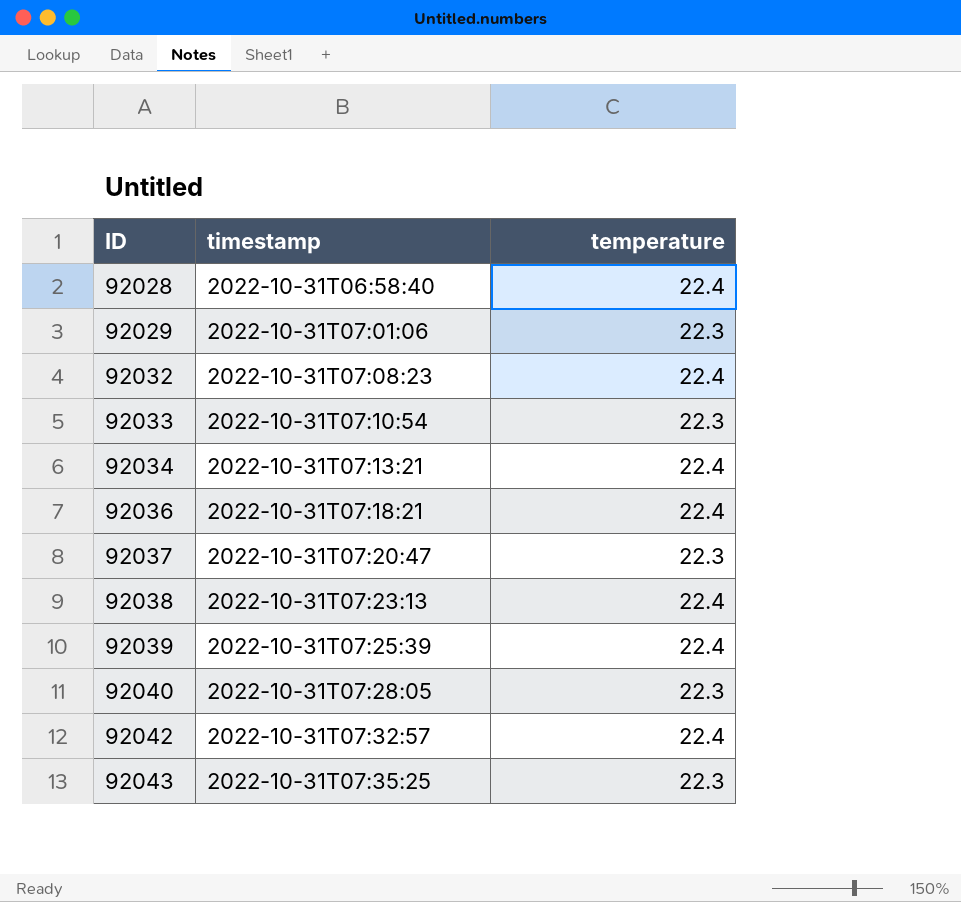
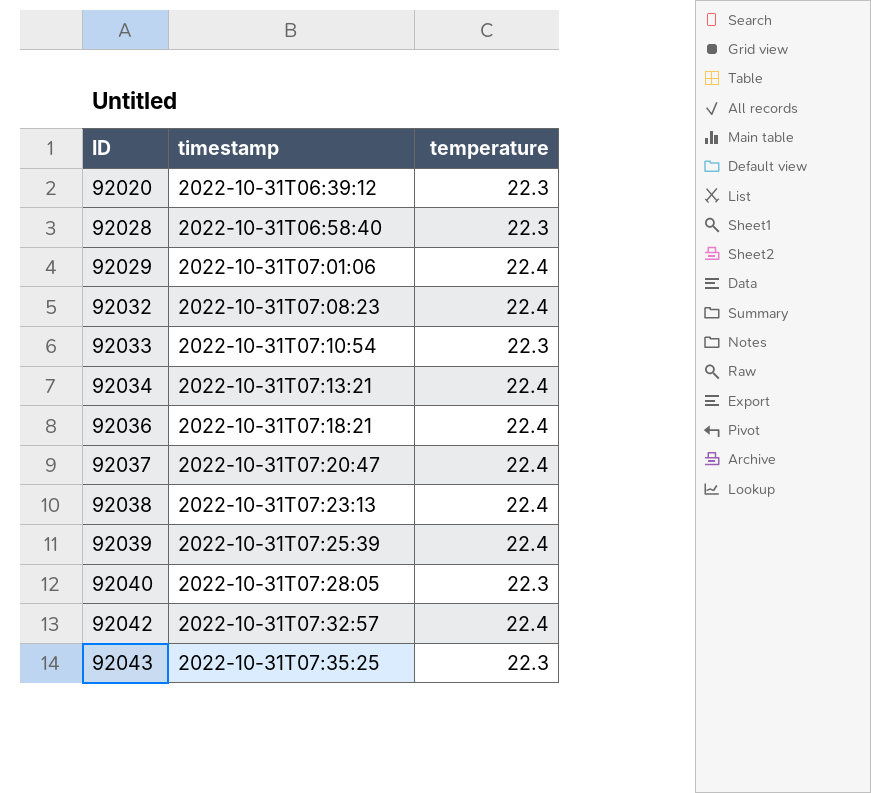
row 92020: none -> 2022-10-31T06:39:12 | 22.3
92028 | temperature: 22.4 -> 22.3
92029 | temperature: 22.3 -> 22.4
92037 | temperature: 22.3 -> 22.4

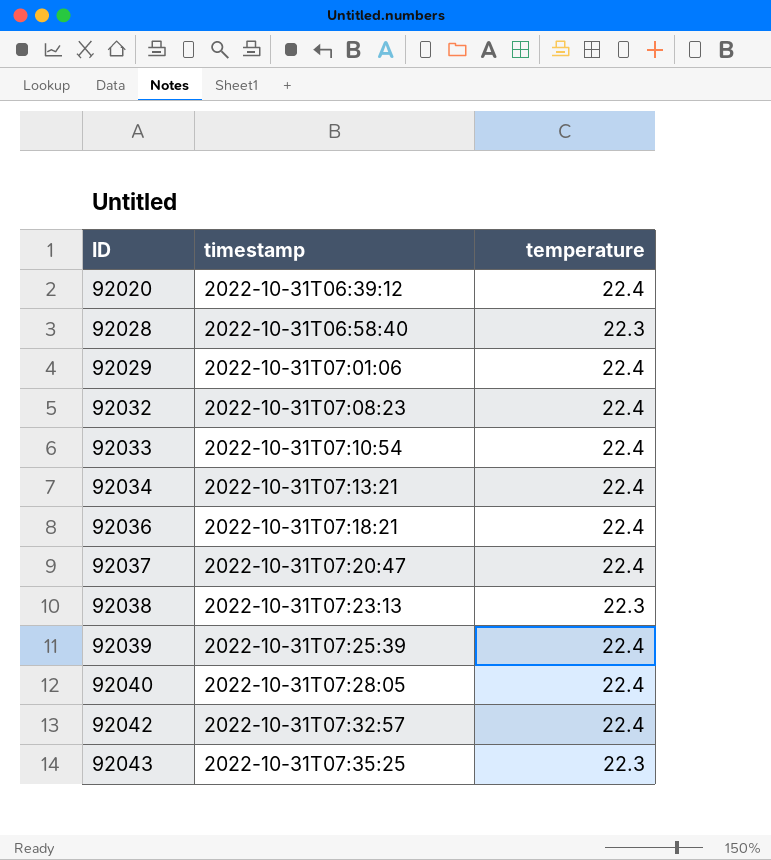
92020 | temperature: 22.3 -> 22.4
92033 | temperature: 22.3 -> 22.4
92038 | temperature: 22.4 -> 22.3
92040 | temperature: 22.3 -> 22.4

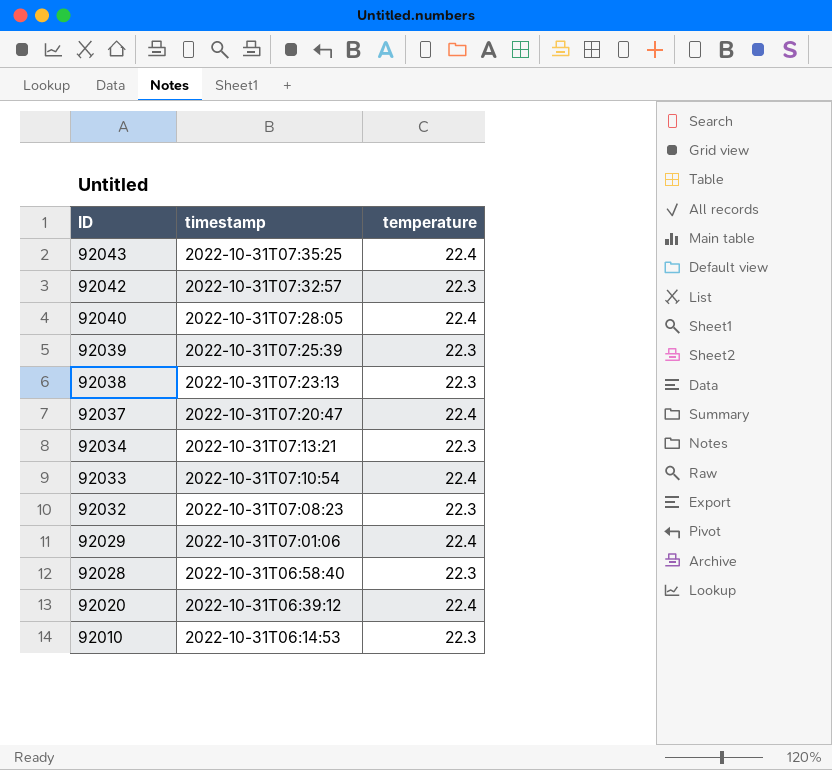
row order: ID ascending -> ID descending
row 92036: 2022-10-31T07:18:21 | 22.4 -> none
92043 | temperature: 22.3 -> 22.4
92042 | temperature: 22.4 -> 22.3
92039 | temperature: 22.4 -> 22.3
92034 | temperature: 22.4 -> 22.3
92032 | temperature: 22.4 -> 22.3
row 92010: none -> 2022-10-31T06:14:53 | 22.3

